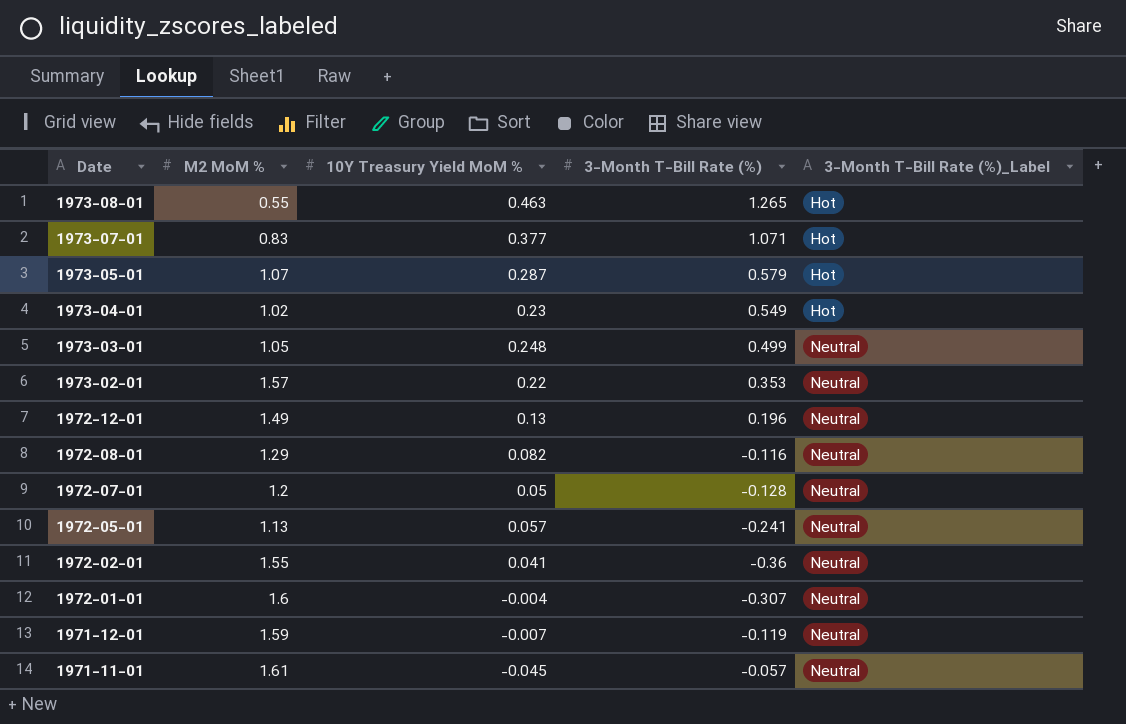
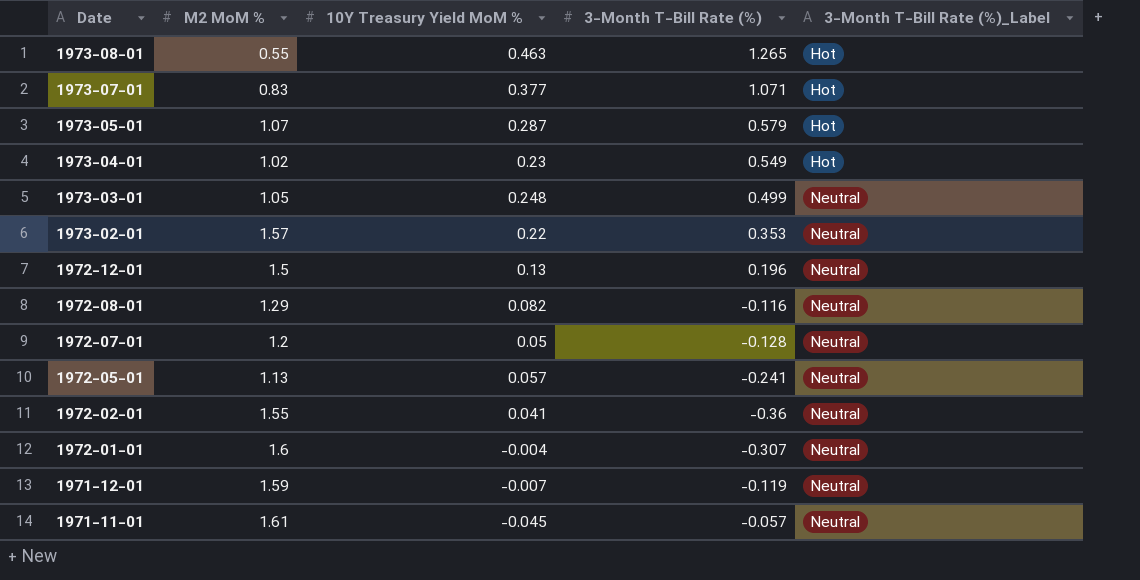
1972-12-01 | M2 MoM %: 1.49 -> 1.5

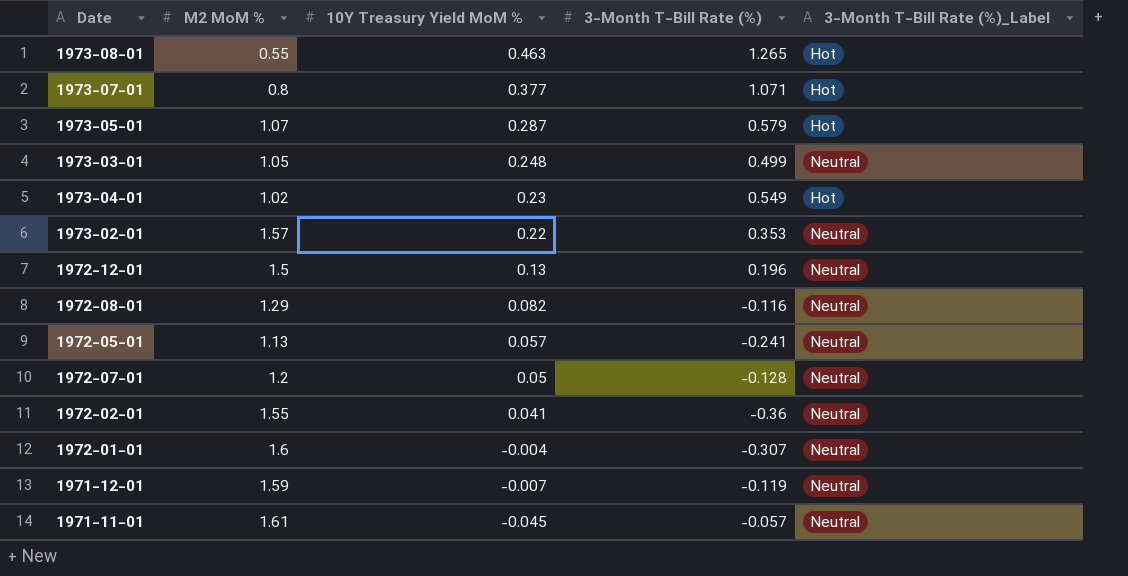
row order: Date descending -> 10Y Treasury Yield MoM % descending
1973-07-01 | M2 MoM %: 0.83 -> 0.8

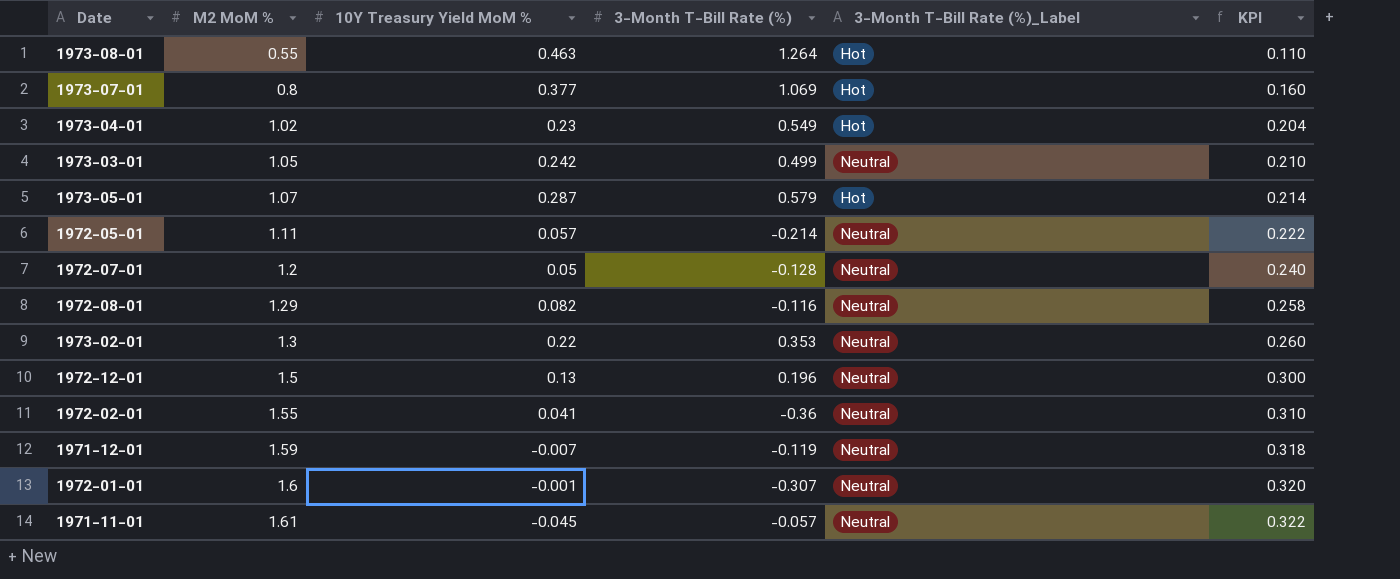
row order: 10Y Treasury Yield MoM % descending -> M2 MoM % ascending
column KPI | formula: none -> [M2 MoM %] * 0.2
1973-08-01 | 3-Month T-Bill Rate (%): 1.265 -> 1.264
1973-07-01 | 3-Month T-Bill Rate (%): 1.071 -> 1.069
1973-03-01 | 10Y Treasury Yield MoM %: 0.248 -> 0.242
1972-05-01 | M2 MoM %: 1.13 -> 1.11
1972-05-01 | 3-Month T-Bill Rate (%): -0.241 -> -0.214
1973-02-01 | M2 MoM %: 1.57 -> 1.3
1972-01-01 | 10Y Treasury Yield MoM %: -0.004 -> -0.001

